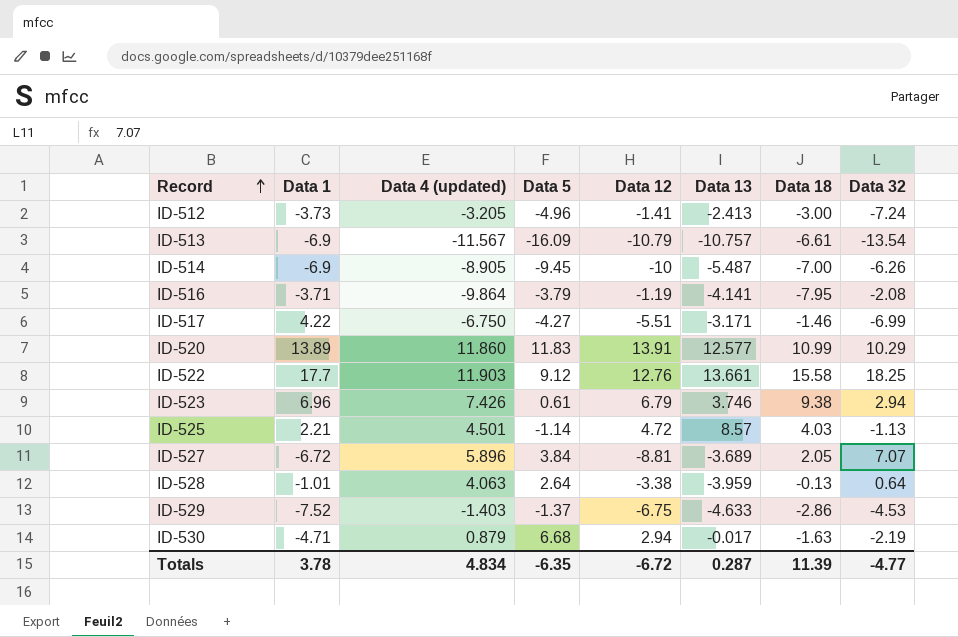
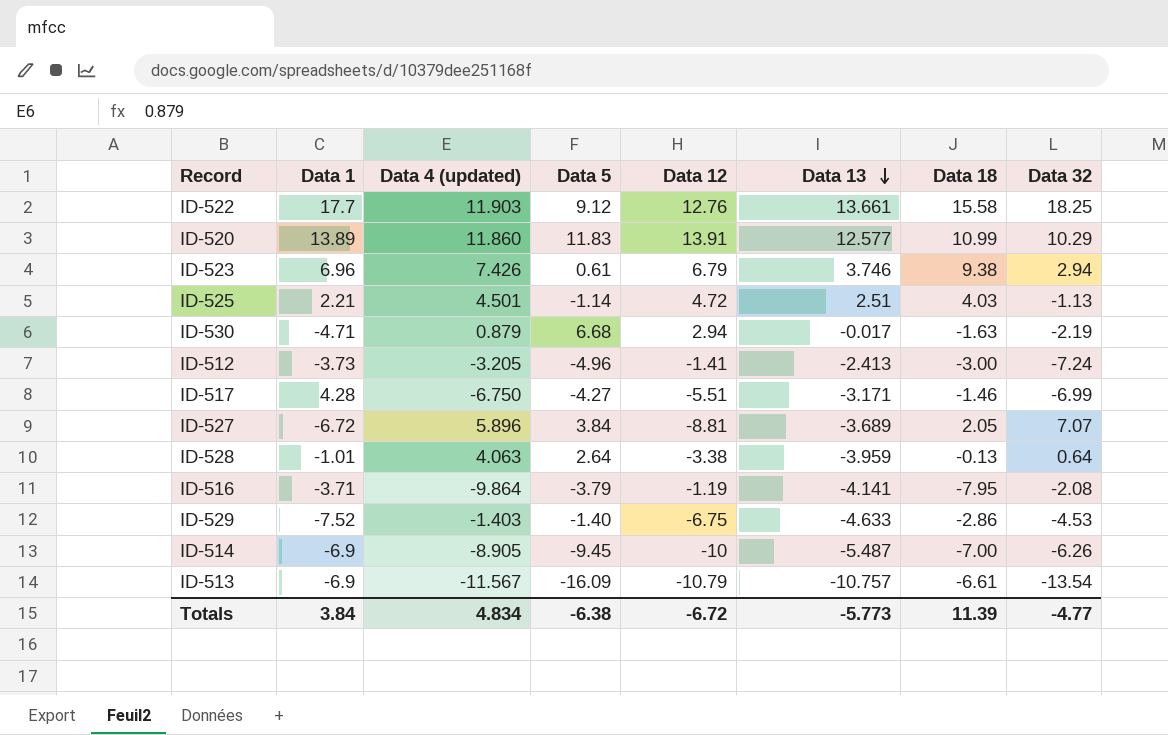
row order: Record ascending -> Data 13 descending
ID-525 | Data 13: 8.57 -> 2.51
ID-517 | Data 1: 4.22 -> 4.28
ID-529 | Data 5: -1.37 -> -1.40
Totals | Data 1: 3.78 -> 3.84
Totals | Data 5: -6.35 -> -6.38
Totals | Data 13: 0.287 -> -5.773

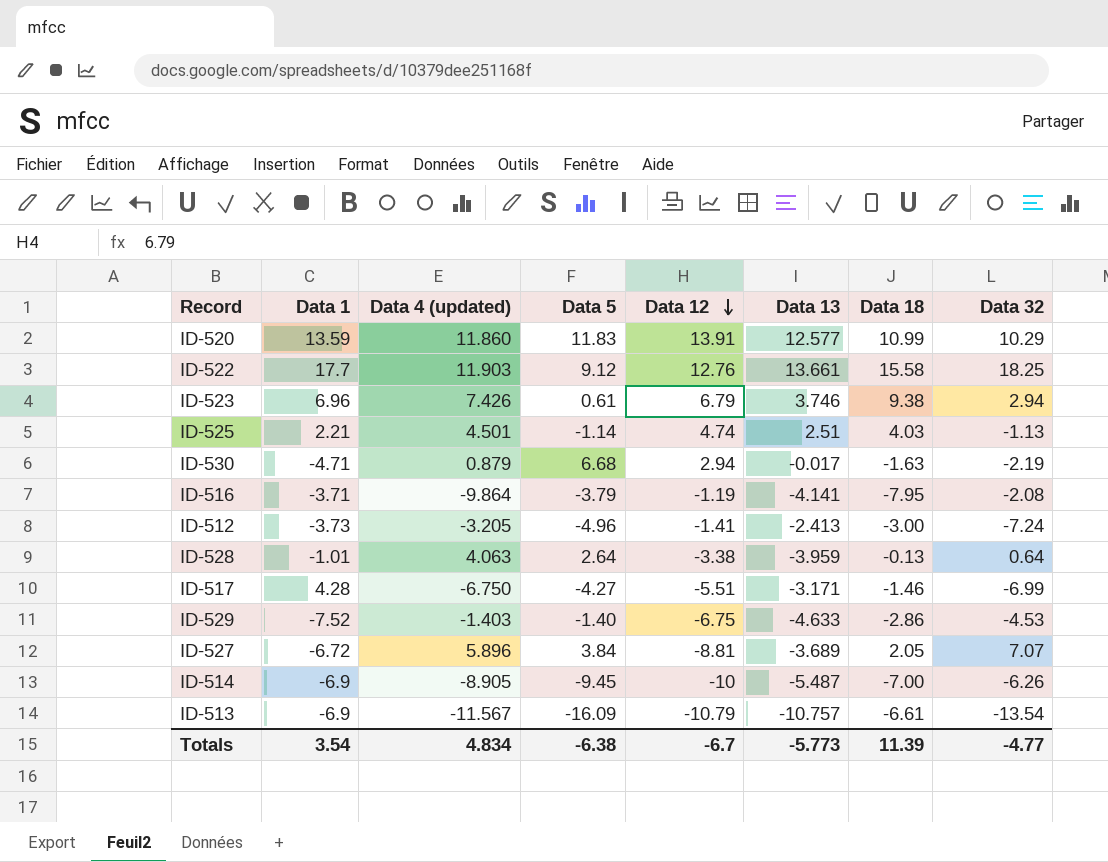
row order: Data 13 descending -> Data 12 descending
ID-520 | Data 1: 13.89 -> 13.59
ID-525 | Data 12: 4.72 -> 4.74
Totals | Data 1: 3.84 -> 3.54
Totals | Data 12: -6.72 -> -6.7

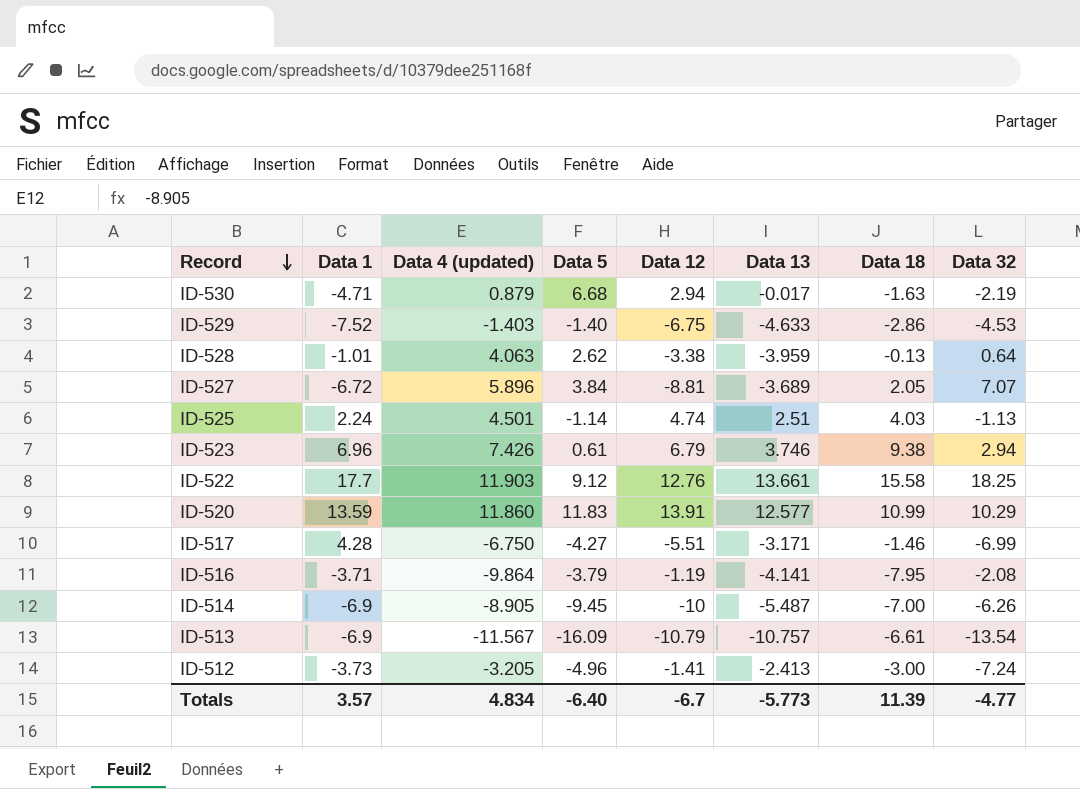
row order: Data 12 descending -> Record descending
ID-528 | Data 5: 2.64 -> 2.62
ID-525 | Data 1: 2.21 -> 2.24
Totals | Data 1: 3.54 -> 3.57
Totals | Data 5: -6.38 -> -6.40

